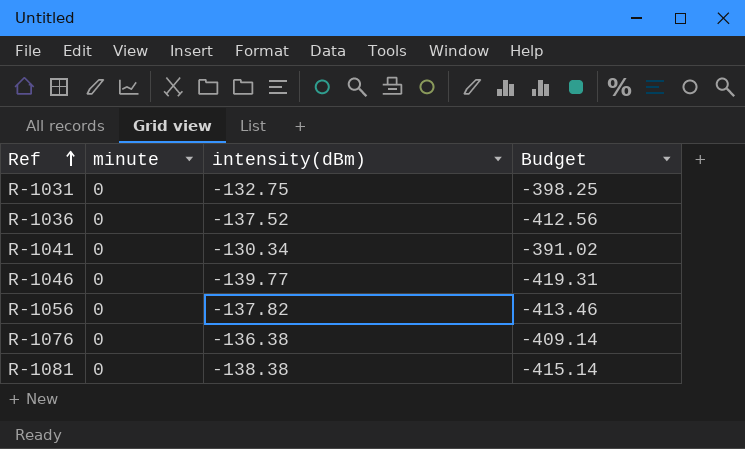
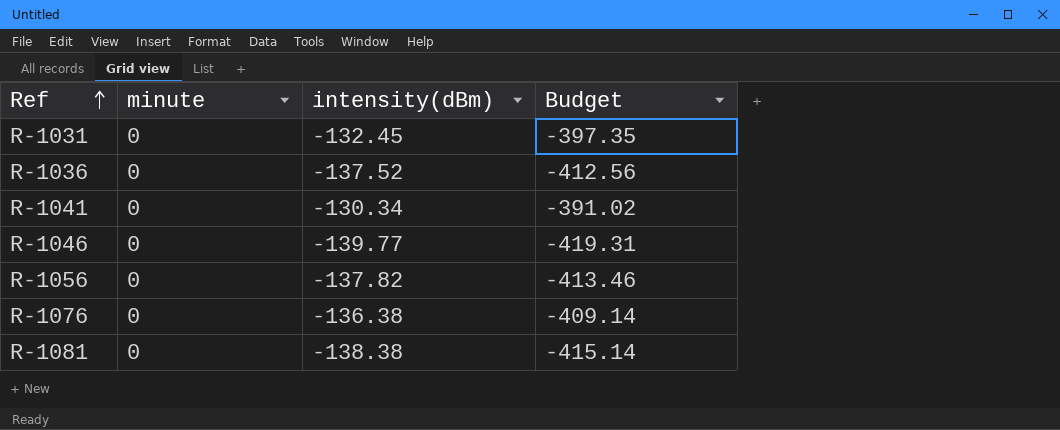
R-1031 | intensity(dBm): -132.75 -> -132.45
R-1031 | Budget: -398.25 -> -397.35

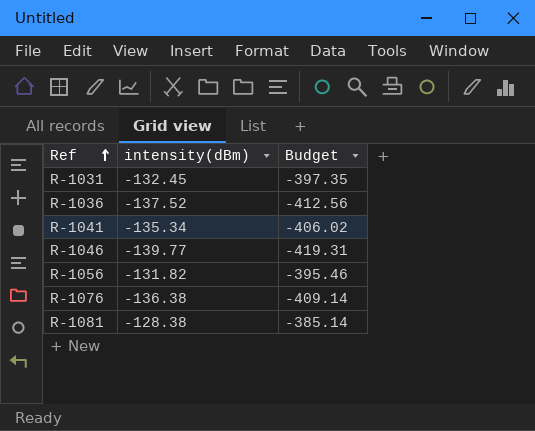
column minute | position: 2 -> none
R-1041 | intensity(dBm): -130.34 -> -135.34
R-1041 | Budget: -391.02 -> -406.02
R-1056 | intensity(dBm): -137.82 -> -131.82
R-1056 | Budget: -413.46 -> -395.46
R-1081 | intensity(dBm): -138.38 -> -128.38
R-1081 | Budget: -415.14 -> -385.14

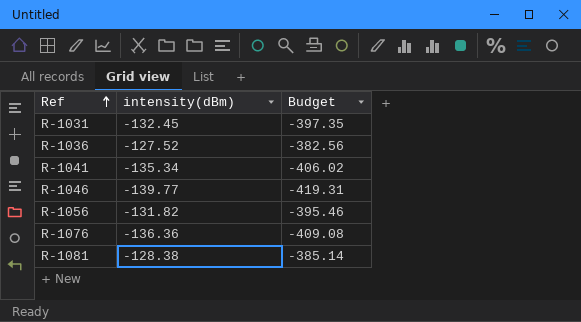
R-1036 | intensity(dBm): -137.52 -> -127.52
R-1036 | Budget: -412.56 -> -382.56
R-1076 | intensity(dBm): -136.38 -> -136.36
R-1076 | Budget: -409.14 -> -409.08

